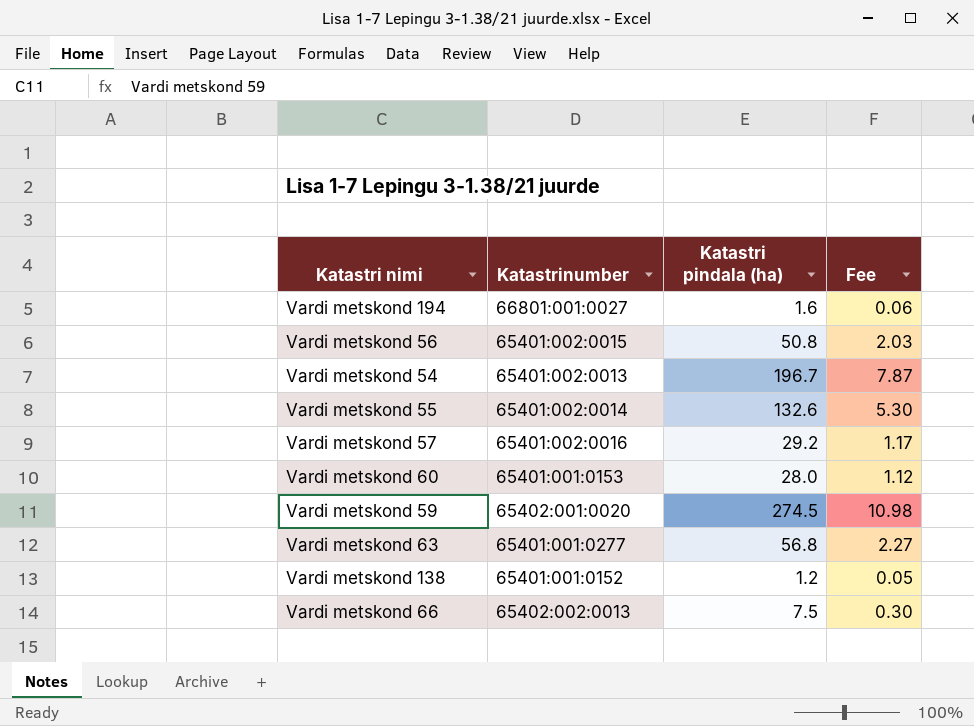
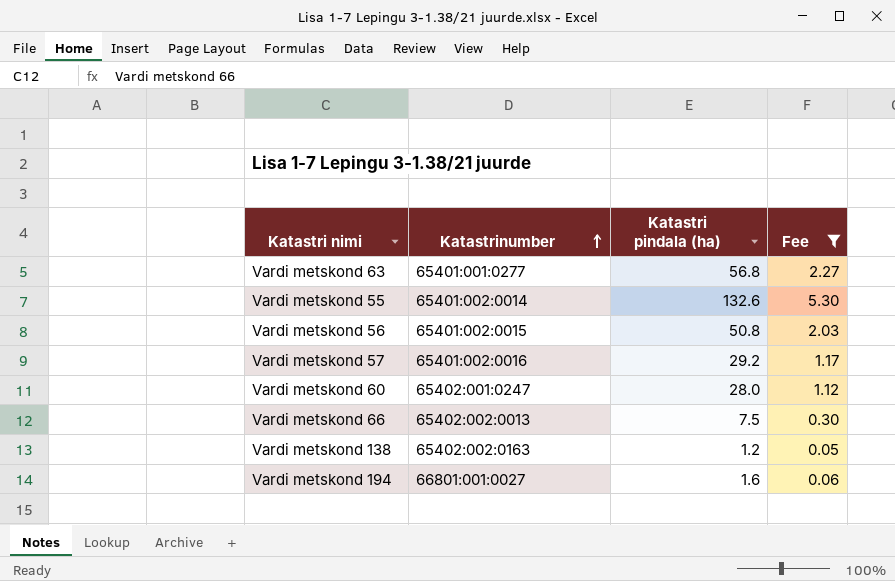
filter: none -> Fee <= 5.30
row order: none -> Katastrinumber ascending
Vardi metskond 60 | Katastrinumber: 65401:001:0153 -> 65402:001:0247
Vardi metskond 138 | Katastrinumber: 65401:001:0152 -> 65402:002:0163

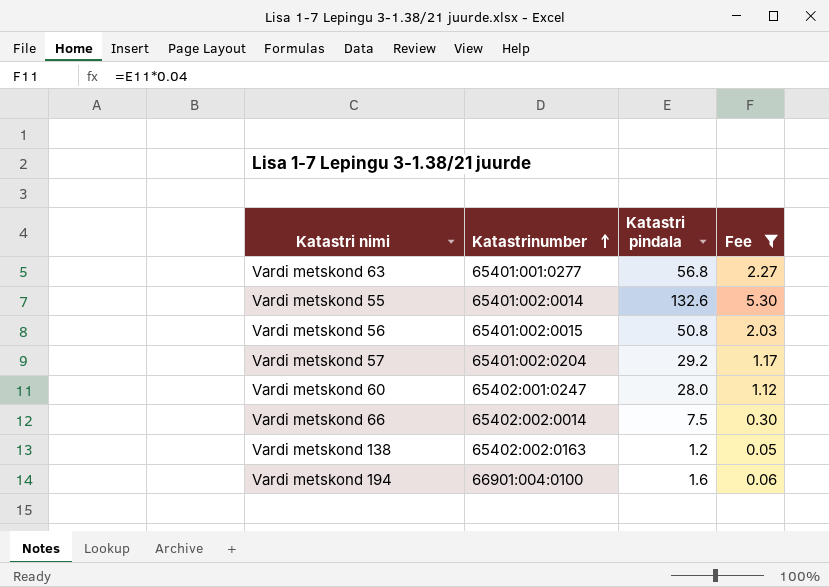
column name: Katastri pindala (ha) -> Katastri pindala
Vardi metskond 57 | Katastrinumber: 65401:002:0016 -> 65401:002:0204
Vardi metskond 66 | Katastrinumber: 65402:002:0013 -> 65402:002:0014
Vardi metskond 194 | Katastrinumber: 66801:001:0027 -> 66901:004:0100

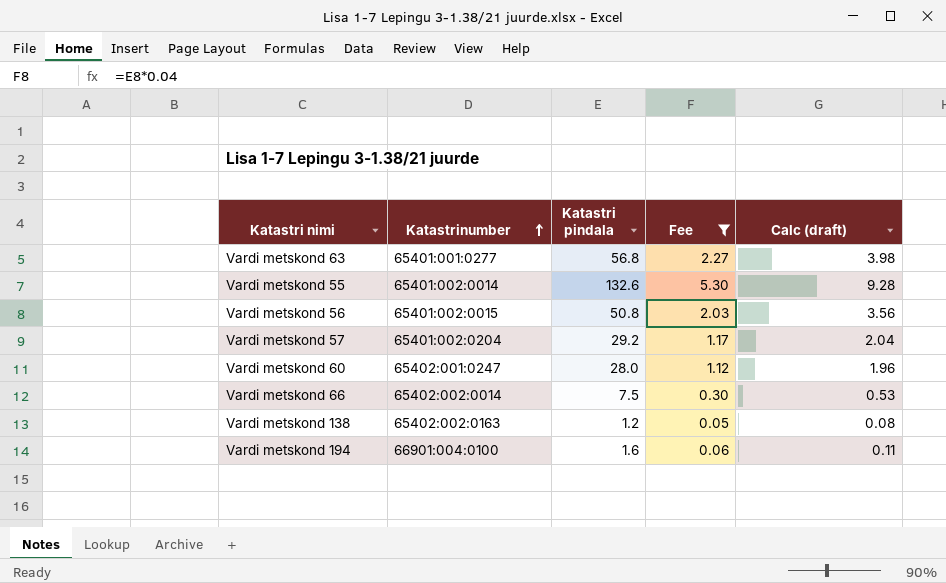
column Calc (draft) | formula: none -> [Katastri pindala] * 0.07

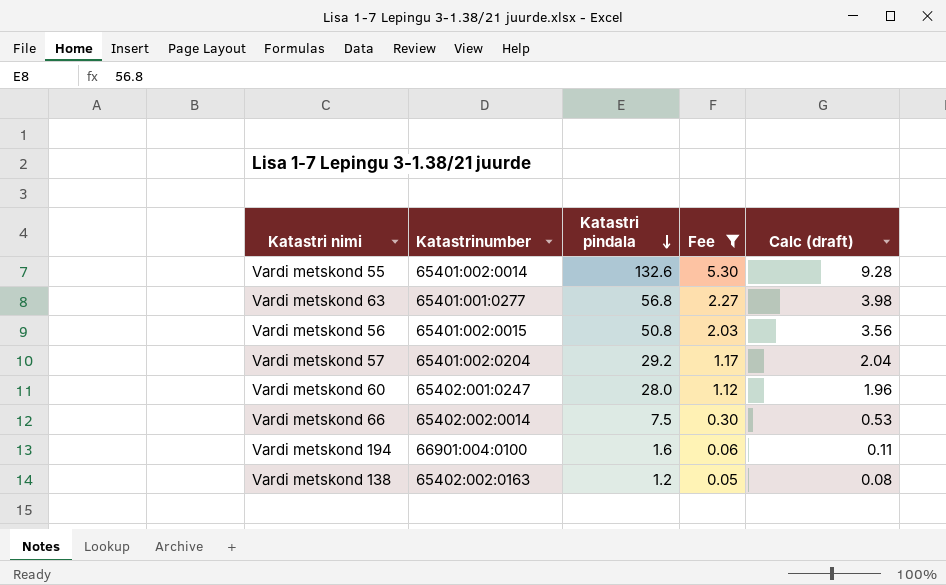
row order: Katastrinumber ascending -> Katastri pindala descending

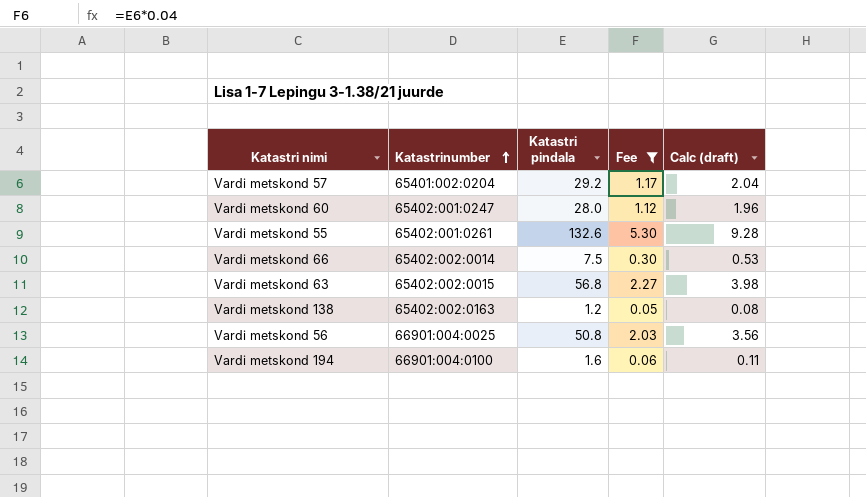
row order: Katastri pindala descending -> Katastrinumber ascending
Vardi metskond 55 | Katastrinumber: 65401:002:0014 -> 65402:001:0261
Vardi metskond 63 | Katastrinumber: 65401:001:0277 -> 65402:002:0015
Vardi metskond 56 | Katastrinumber: 65401:002:0015 -> 66901:004:0025

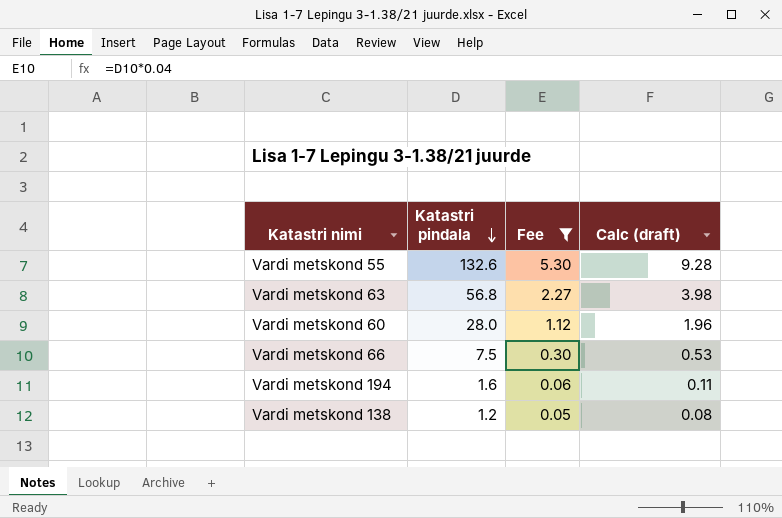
row order: Katastrinumber ascending -> Katastri pindala descending
column Katastrinumber | position: 2 -> none
row Vardi metskond 57: 65401:002:0204 | 29.2 | 1.17 | 2.04 -> none
row Vardi metskond 56: 66901:004:0025 | 50.8 | 2.03 | 3.56 -> none

